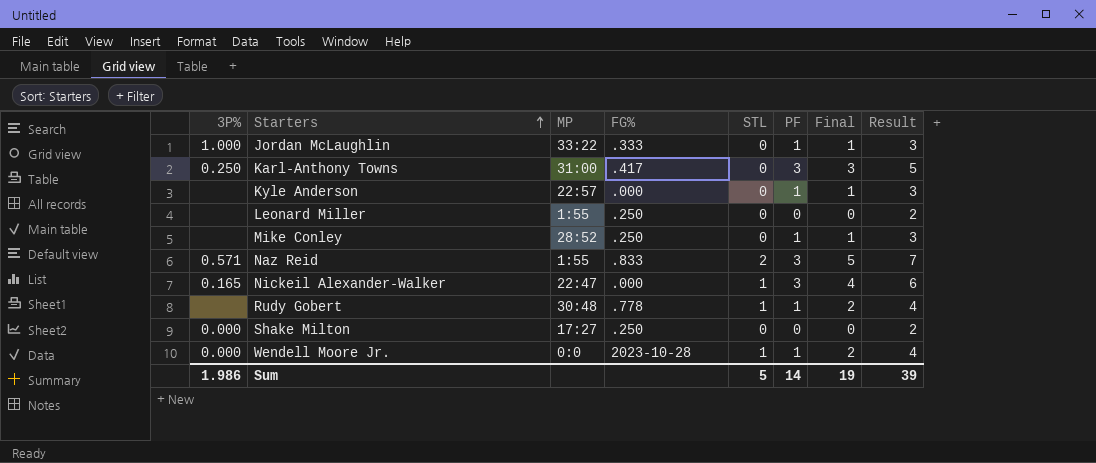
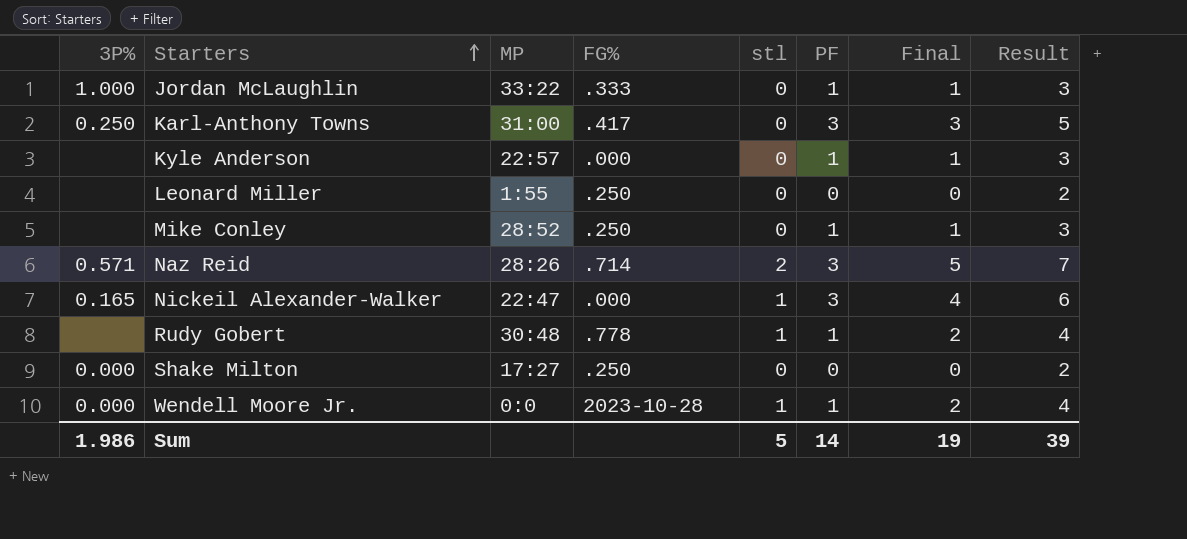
column name: STL -> stl
Naz Reid | MP: 1:55 -> 28:26
Naz Reid | FG%: .833 -> .714

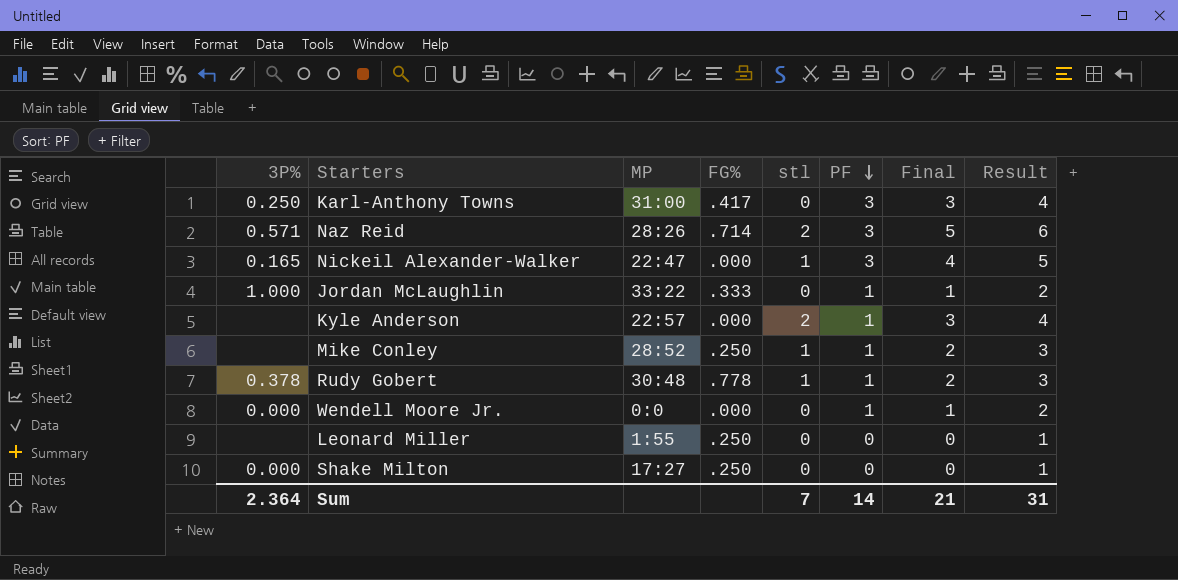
row order: Starters ascending -> PF descending
column Result | formula: [Final] + 2 -> [Final] + 1
Kyle Anderson | stl: 0 -> 2
Kyle Anderson | Final: 1 -> 3
Mike Conley | stl: 0 -> 1
Mike Conley | Final: 1 -> 2
Rudy Gobert | 3P%: none -> 0.378
Wendell Moore Jr. | FG%: 2023-10-28 -> .000
Wendell Moore Jr. | stl: 1 -> 0
Wendell Moore Jr. | Final: 2 -> 1
Sum | 3P%: 1.986 -> 2.364
Sum | stl: 5 -> 7
Sum | Final: 19 -> 21
Sum | Result: 39 -> 31

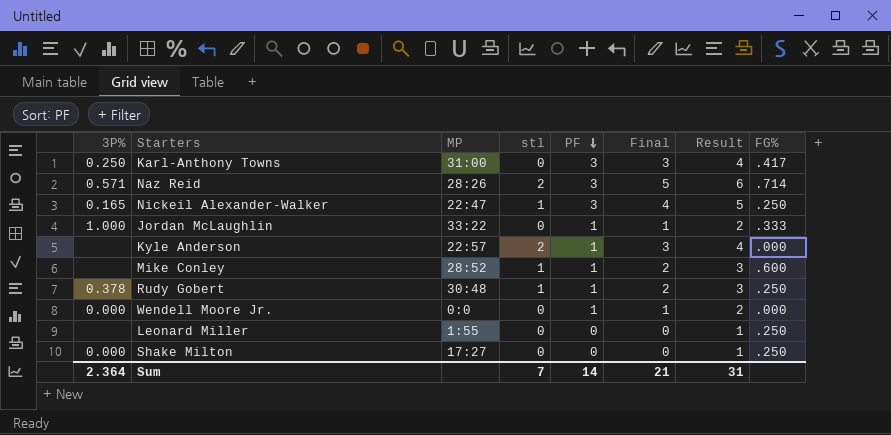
column FG% | position: 4 -> 8
Nickeil Alexander-Walker | FG%: .000 -> .250
Mike Conley | FG%: .250 -> .600
Rudy Gobert | FG%: .778 -> .250

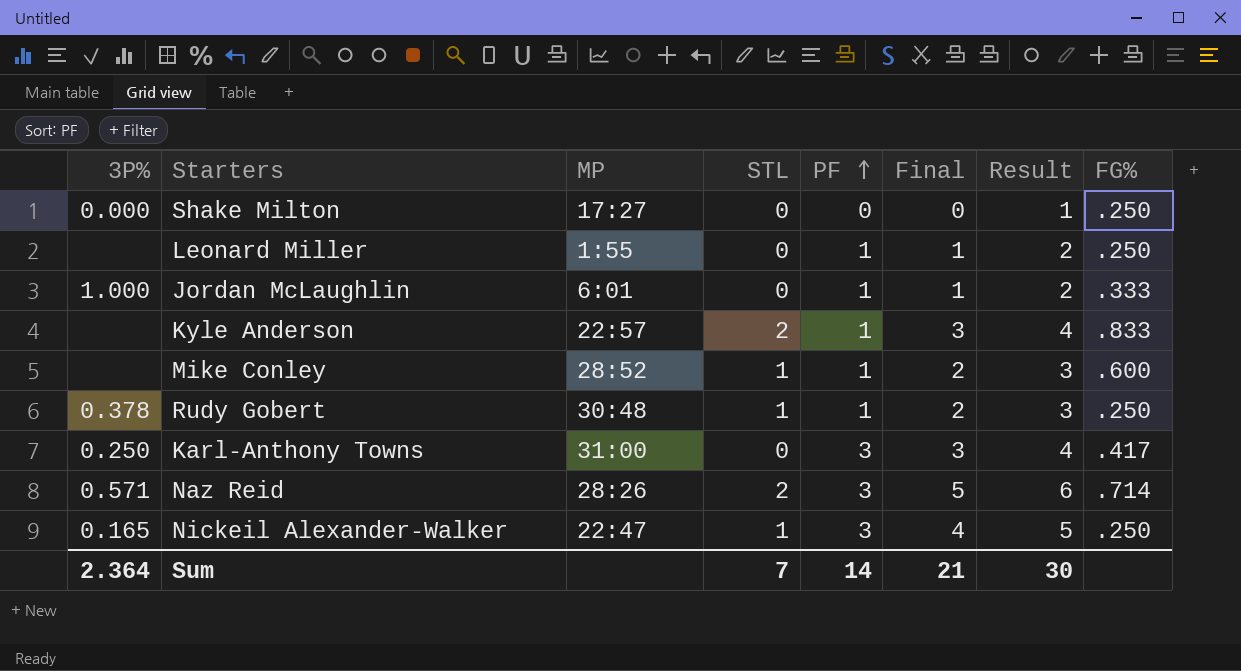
row order: PF descending -> PF ascending
column name: stl -> STL
row Wendell Moore Jr.: 0.000 | 0:0 | 0 | 1 | 1 | 2 | .000 -> none
Leonard Miller | PF: 0 -> 1
Leonard Miller | Final: 0 -> 1
Leonard Miller | Result: 1 -> 2
Jordan McLaughlin | MP: 33:22 -> 6:01
Kyle Anderson | FG%: .000 -> .833
Sum | Result: 31 -> 30

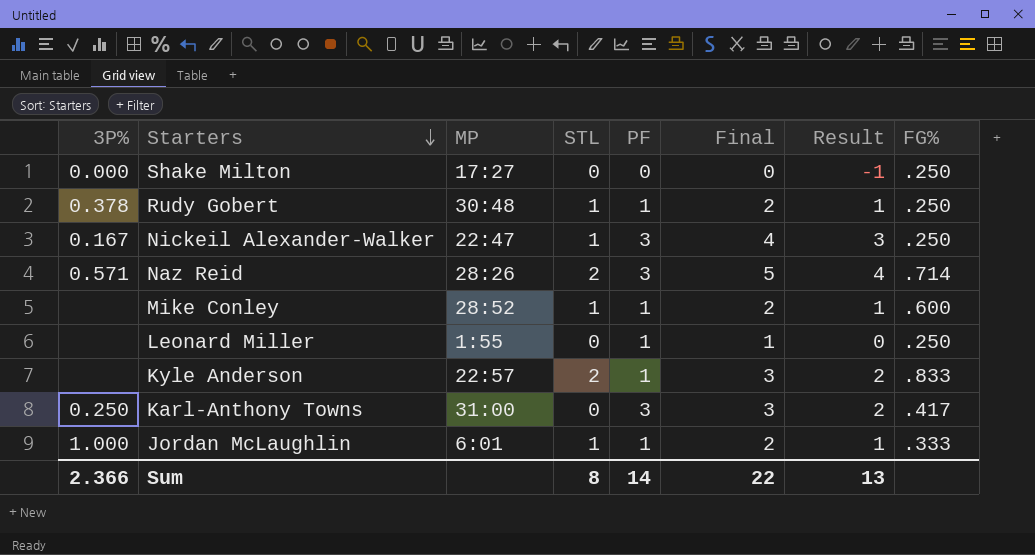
row order: PF ascending -> Starters descending
column Result | formula: [Final] + 1 -> [Final] - 1
Nickeil Alexander-Walker | 3P%: 0.165 -> 0.167
Jordan McLaughlin | STL: 0 -> 1
Jordan McLaughlin | Final: 1 -> 2
Sum | 3P%: 2.364 -> 2.366
Sum | STL: 7 -> 8
Sum | Final: 21 -> 22
Sum | Result: 30 -> 13

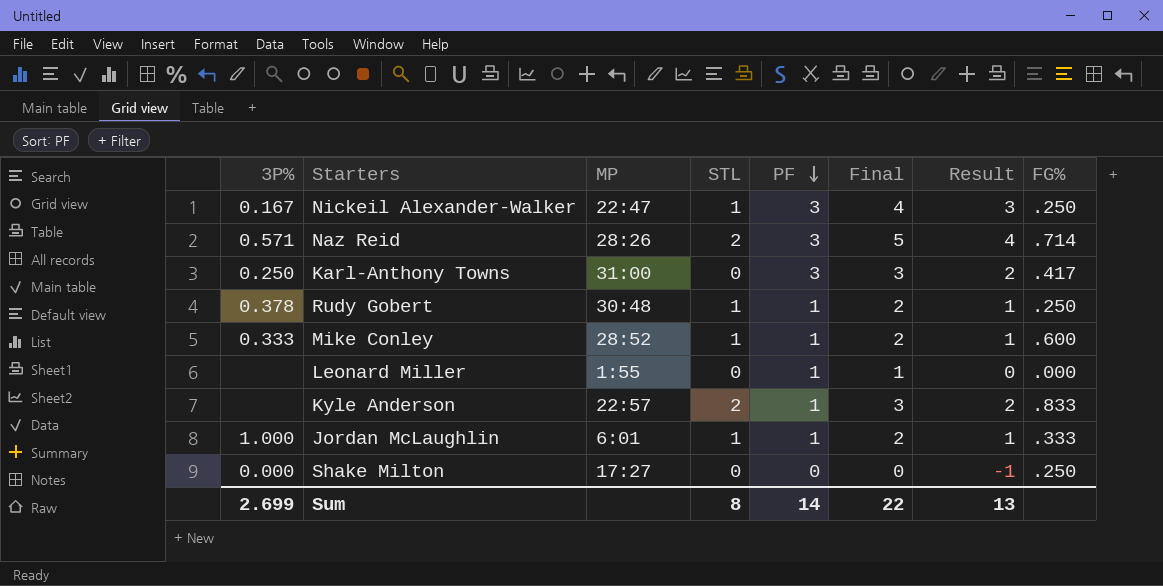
row order: Starters descending -> PF descending
Mike Conley | 3P%: none -> 0.333
Leonard Miller | FG%: .250 -> .000
Sum | 3P%: 2.366 -> 2.699

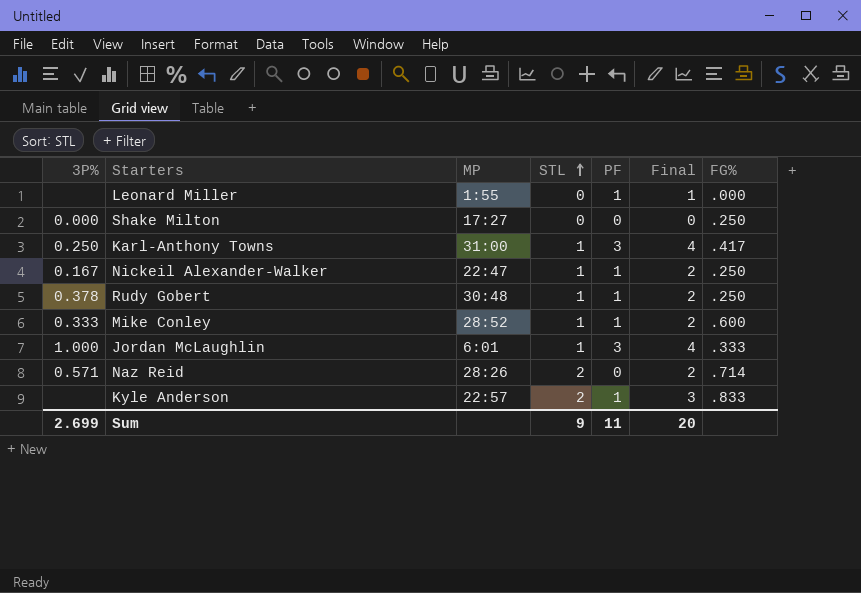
row order: PF descending -> STL ascending
column Result | formula: [Final] - 1 -> none
Karl-Anthony Towns | STL: 0 -> 1
Karl-Anthony Towns | Final: 3 -> 4
Nickeil Alexander-Walker | PF: 3 -> 1
Nickeil Alexander-Walker | Final: 4 -> 2
Jordan McLaughlin | PF: 1 -> 3
Jordan McLaughlin | Final: 2 -> 4
Naz Reid | PF: 3 -> 0
Naz Reid | Final: 5 -> 2
Sum | STL: 8 -> 9
Sum | PF: 14 -> 11
Sum | Final: 22 -> 20

